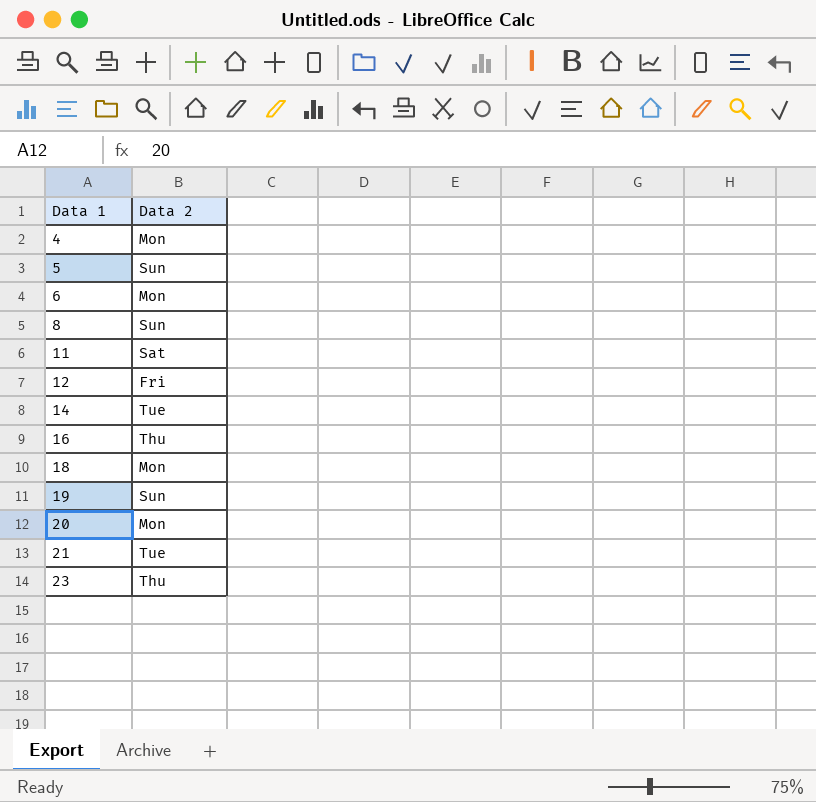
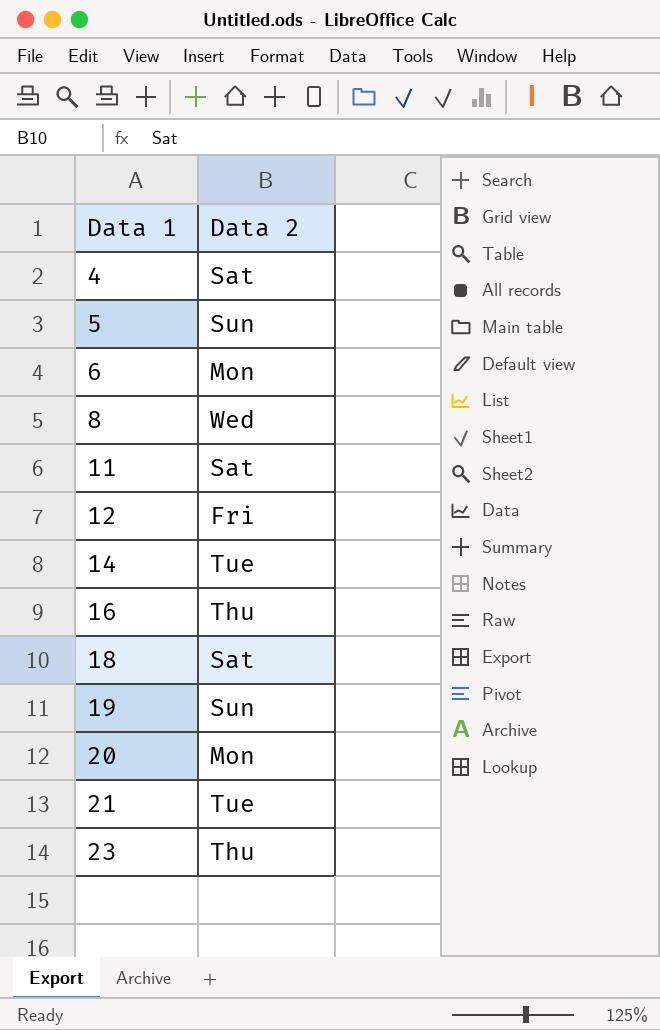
4 | Data 2: Mon -> Sat
8 | Data 2: Sun -> Wed
18 | Data 2: Mon -> Sat

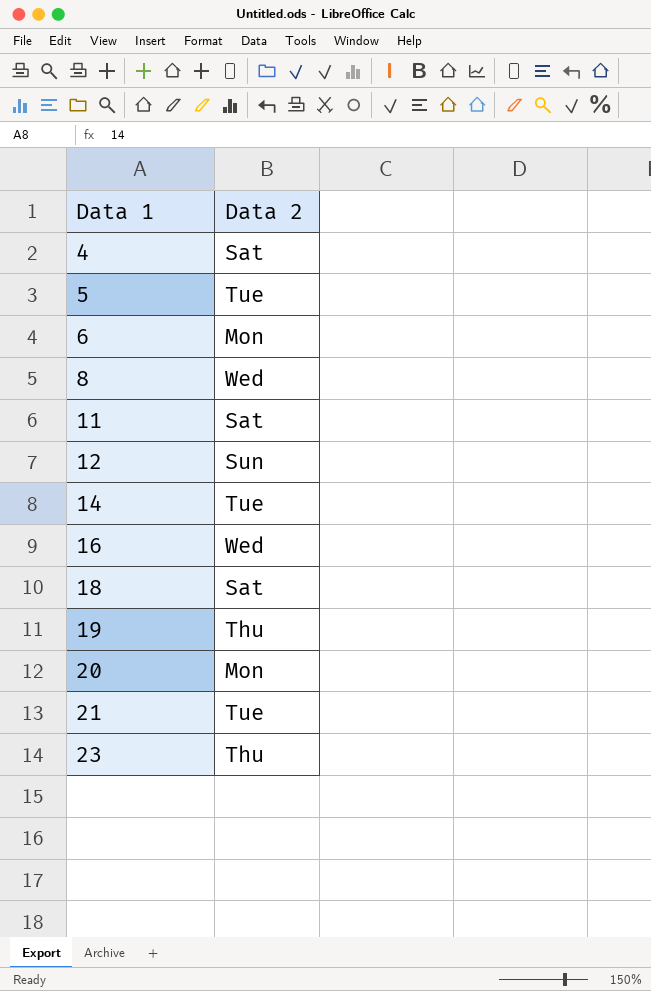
5 | Data 2: Sun -> Tue
12 | Data 2: Fri -> Sun
16 | Data 2: Thu -> Wed
19 | Data 2: Sun -> Thu

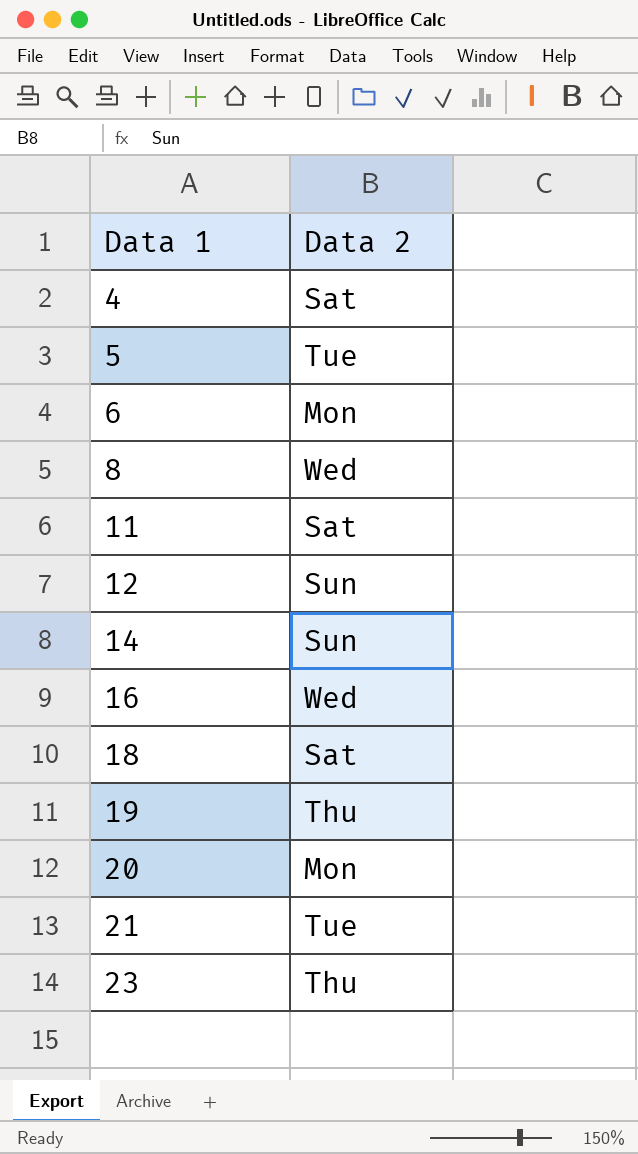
14 | Data 2: Tue -> Sun

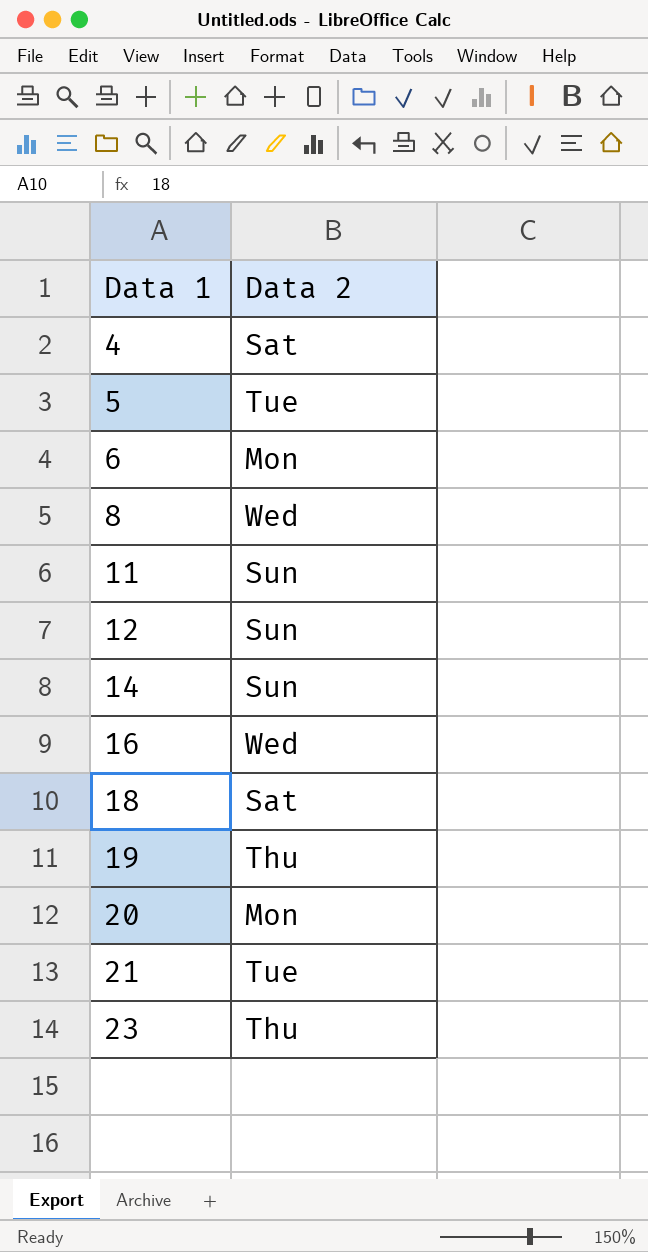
11 | Data 2: Sat -> Sun

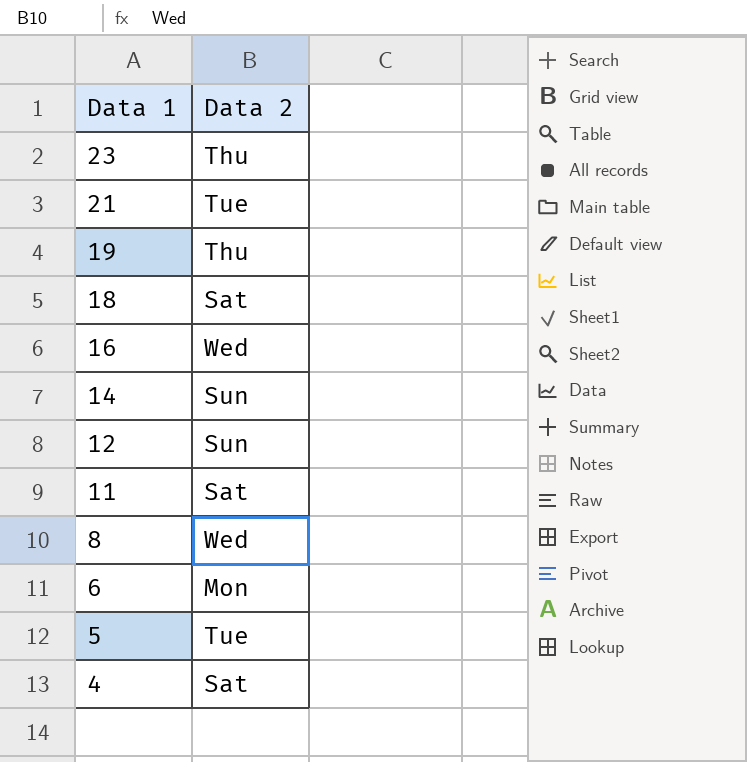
row order: Data 1 ascending -> Data 1 descending
row 20: Mon -> none
11 | Data 2: Sun -> Sat

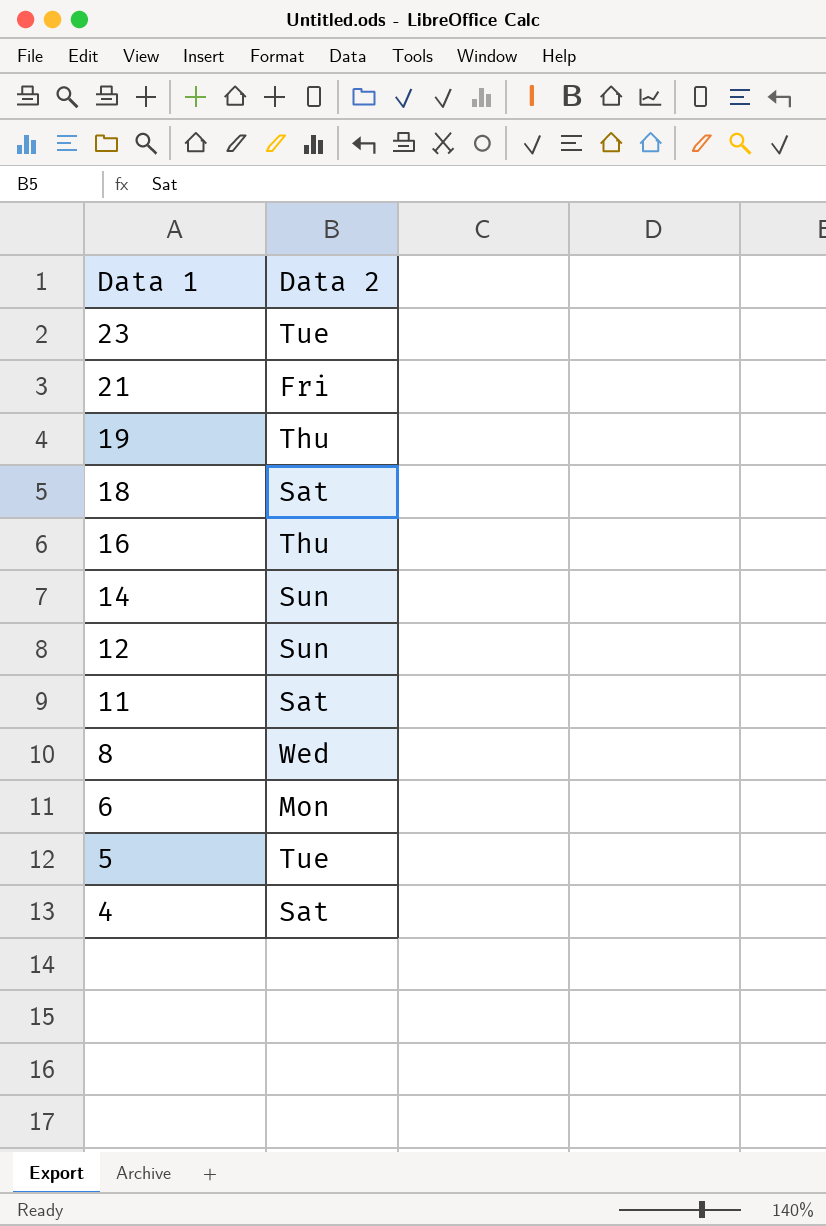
23 | Data 2: Thu -> Tue
21 | Data 2: Tue -> Fri
16 | Data 2: Wed -> Thu

